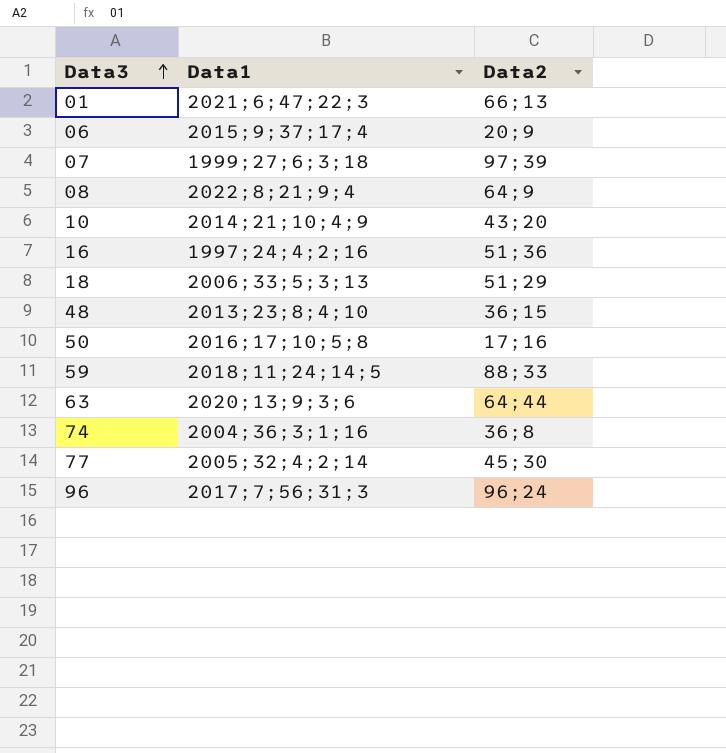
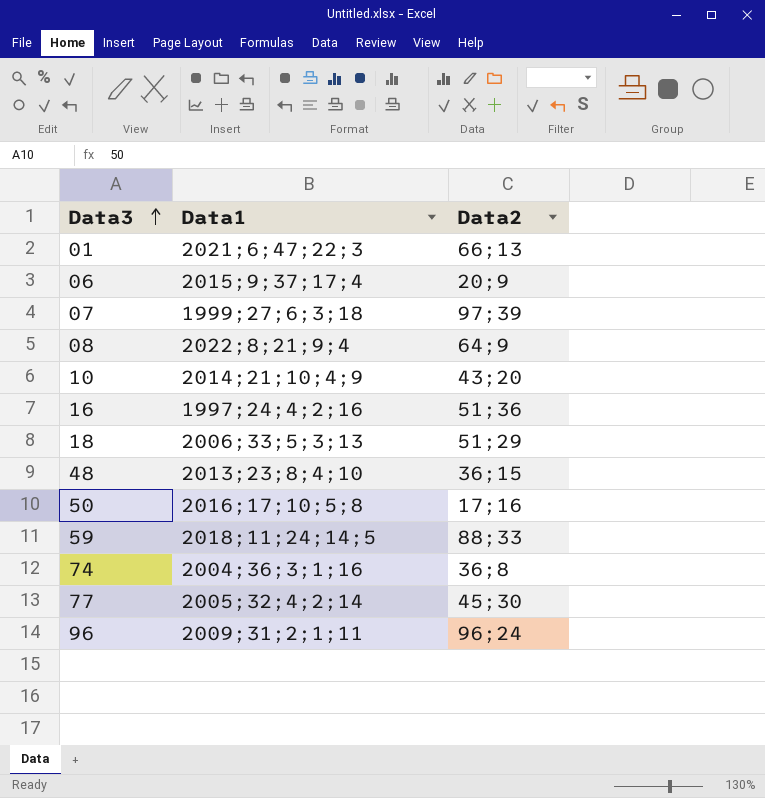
row 63: 2020;13;9;3;6 | 64;44 -> none
96 | Data1: 2017;7;56;31;3 -> 2009;31;2;1;11

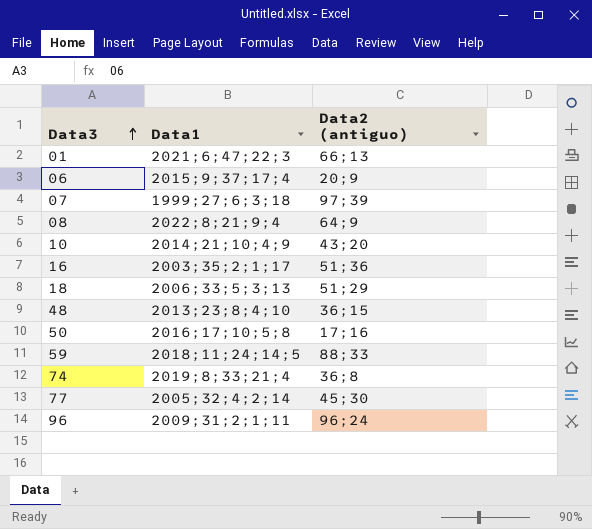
column name: Data2 -> Data2 (antiguo)
16 | Data1: 1997;24;4;2;16 -> 2003;35;2;1;17
74 | Data1: 2004;36;3;1;16 -> 2019;8;33;21;4

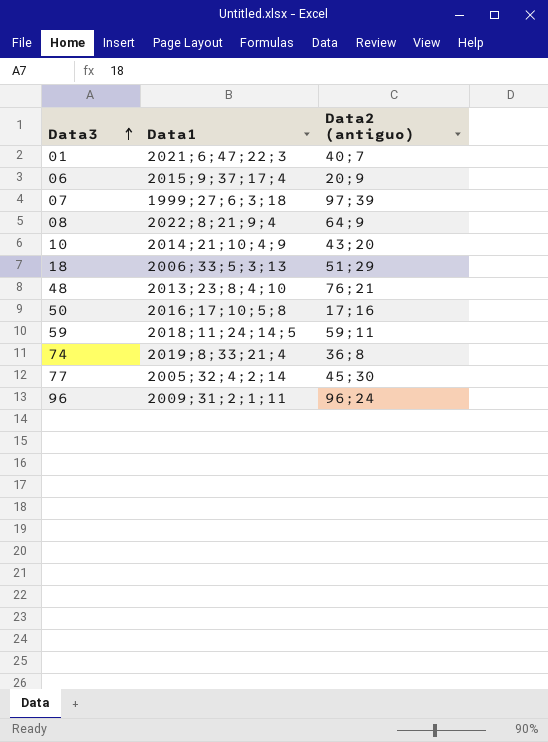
row 16: 2003;35;2;1;17 | 51;36 -> none
01 | Data2 (antiguo): 66;13 -> 40;7
48 | Data2 (antiguo): 36;15 -> 76;21
59 | Data2 (antiguo): 88;33 -> 59;11

